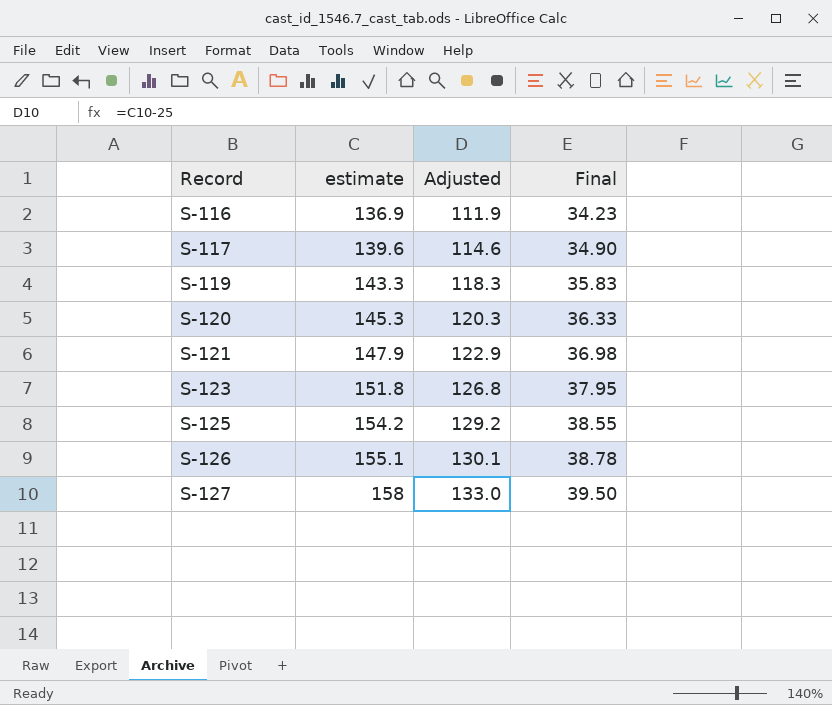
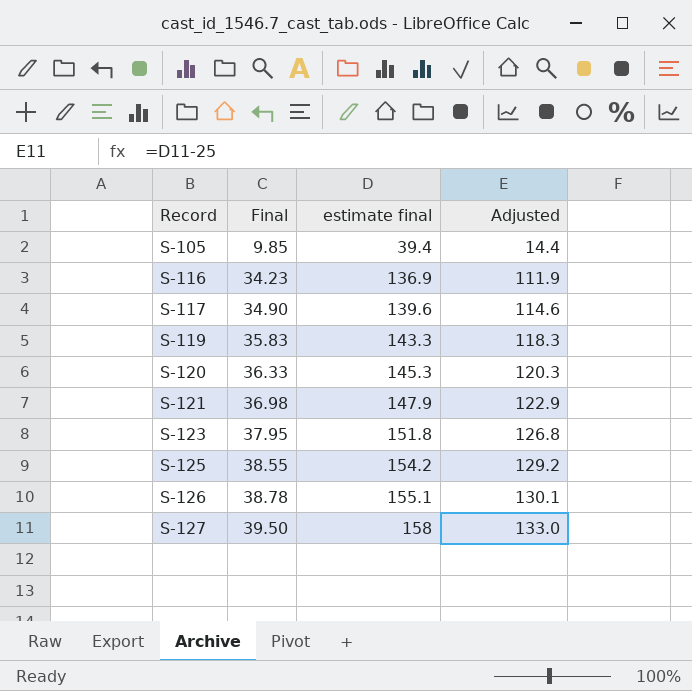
column Final | position: 4 -> 2
column name: estimate -> estimate final
row S-105: none -> 9.85 | 39.4 | 14.4

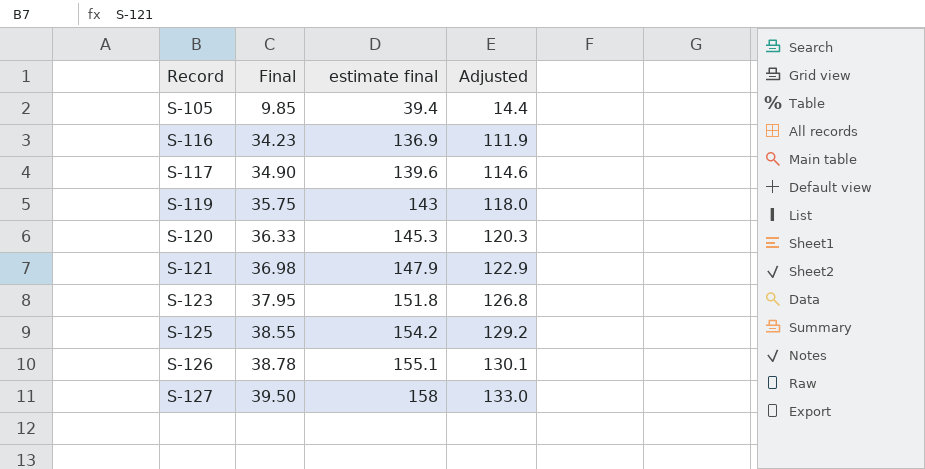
S-119 | Final: 35.83 -> 35.75
S-119 | estimate final: 143.3 -> 143
S-119 | Adjusted: 118.3 -> 118.0

